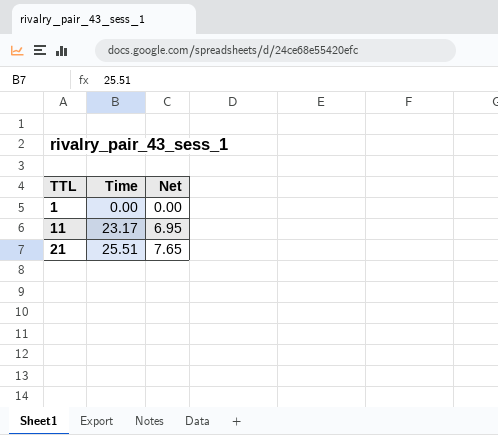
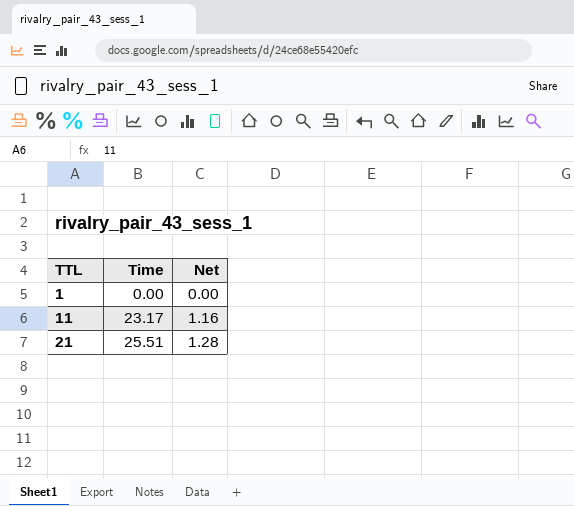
column Net | formula: [Time] * 0.3 -> [Time] * 0.05

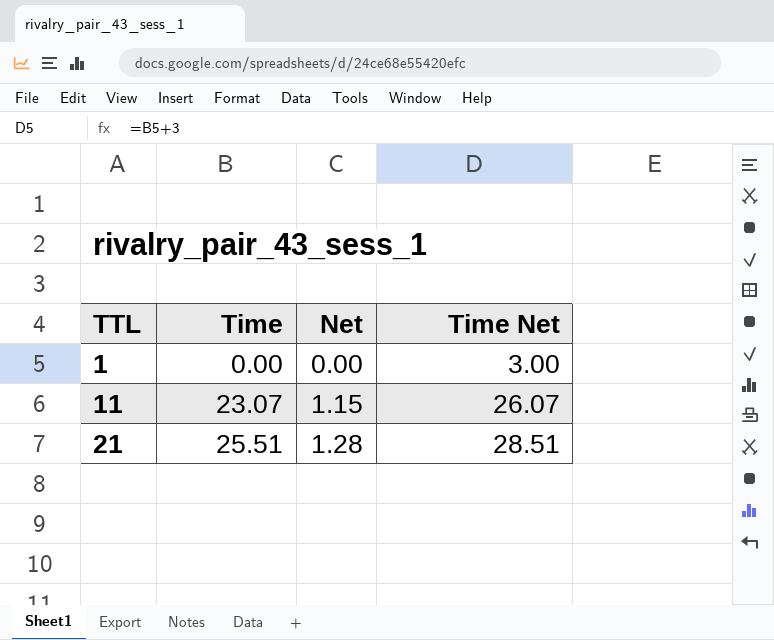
column Time Net | formula: none -> [Time] + 3
11 | Time: 23.17 -> 23.07
11 | Net: 1.16 -> 1.15

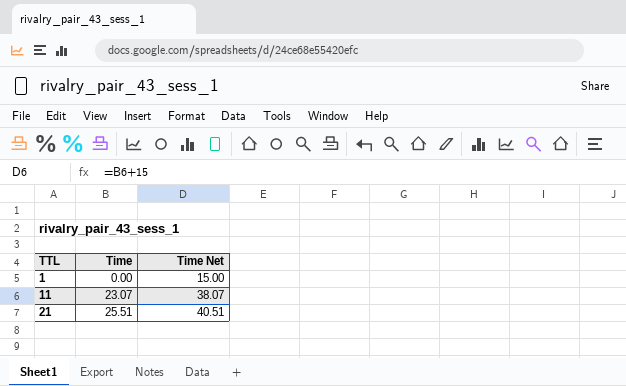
column Net | formula: [Time] * 0.05 -> none
column Time Net | formula: [Time] + 3 -> [Time] + 15

